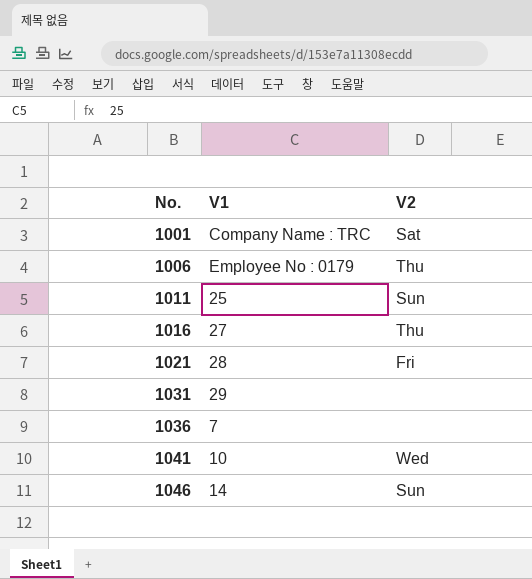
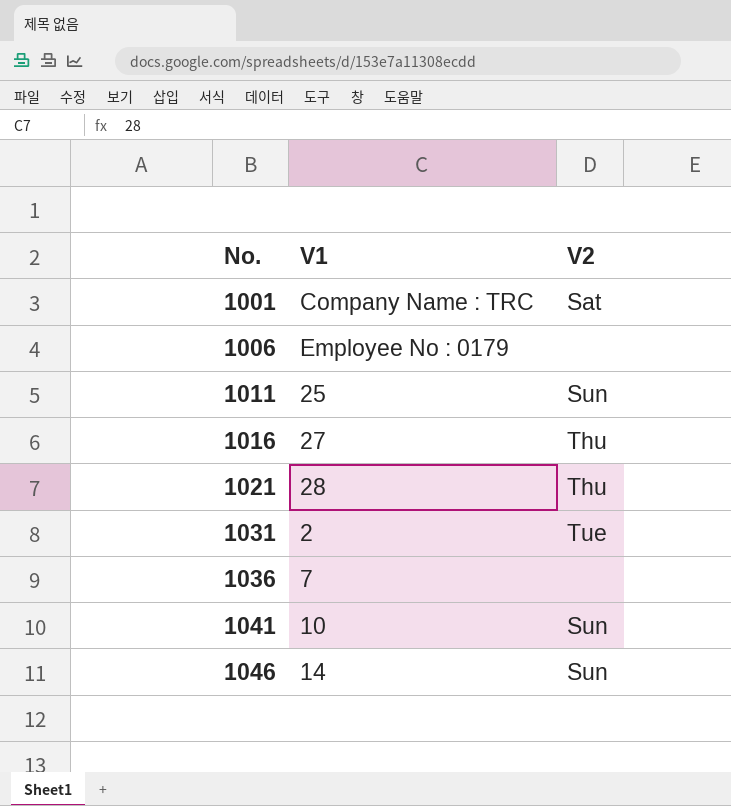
1006 | V2: Thu -> none
1021 | V2: Fri -> Thu
1031 | V1: 29 -> 2
1031 | V2: none -> Tue
1041 | V2: Wed -> Sun

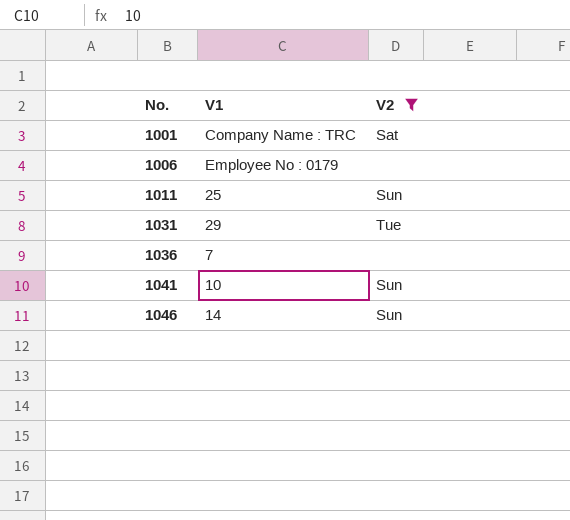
filter: none -> V2 != Thu
1031 | V1: 2 -> 29

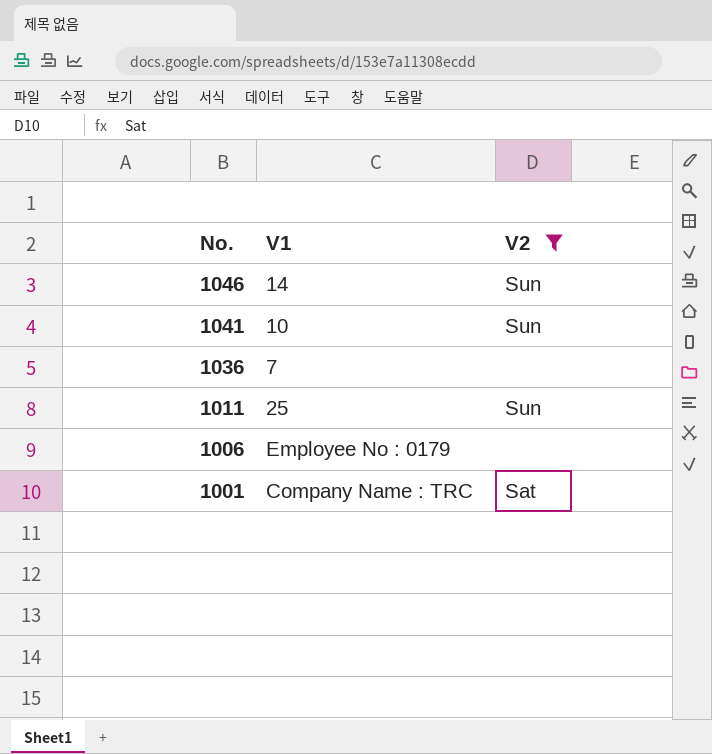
row order: No. ascending -> No. descending
row 1031: 29 | Tue -> none

